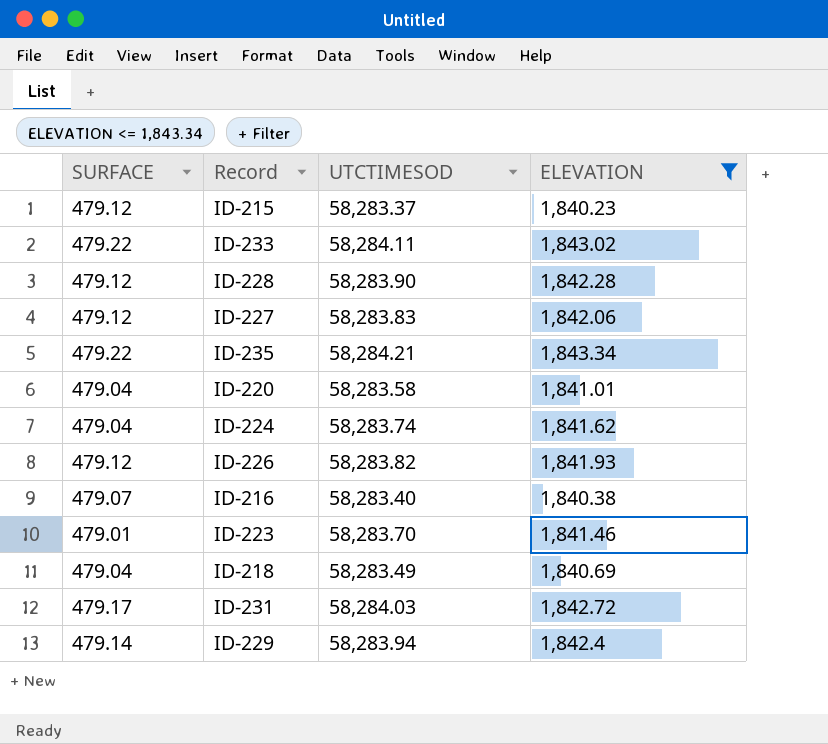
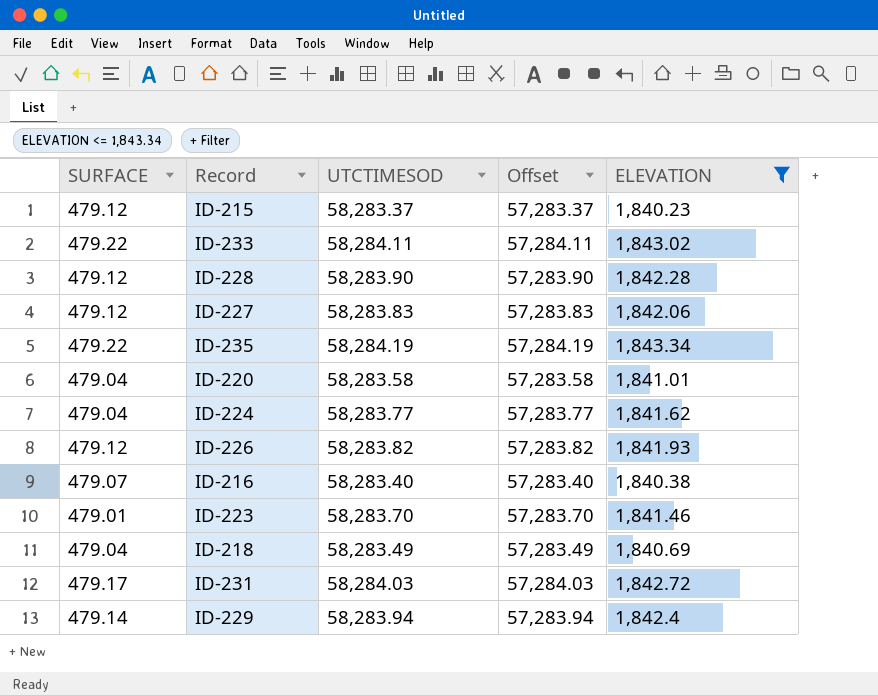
column Offset | formula: none -> [UTCTIMESOD] - 1000
ID-235 | UTCTIMESOD: 58,284.21 -> 58,284.19
ID-224 | UTCTIMESOD: 58,283.74 -> 58,283.77

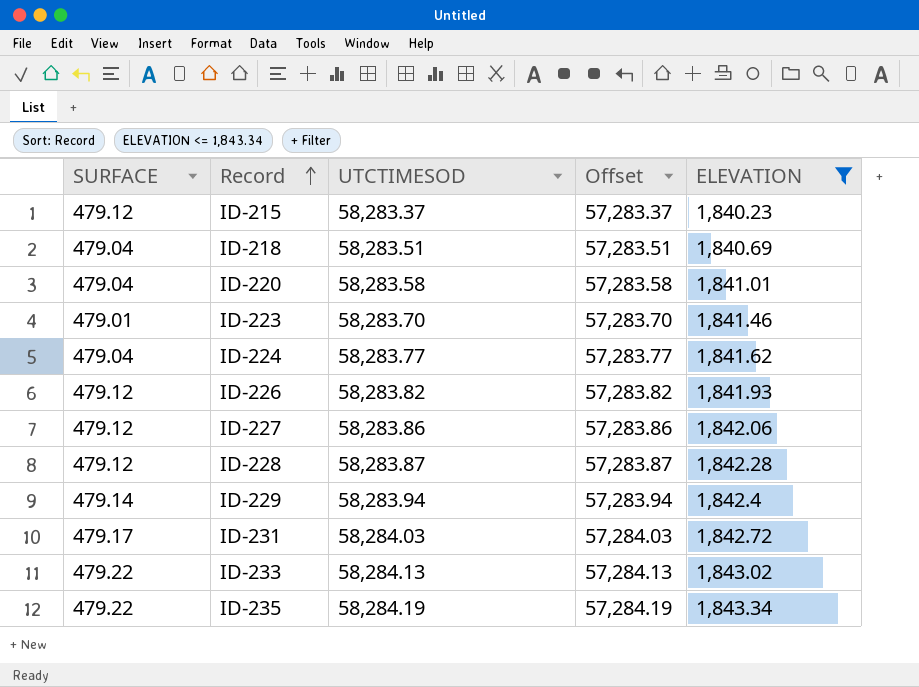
row order: none -> Record ascending
row ID-216: 479.07 | 58,283.40 | 57,283.40 | 1,840.38 -> none
ID-218 | UTCTIMESOD: 58,283.49 -> 58,283.51
ID-218 | Offset: 57,283.49 -> 57,283.51
ID-227 | UTCTIMESOD: 58,283.83 -> 58,283.86
ID-227 | Offset: 57,283.83 -> 57,283.86
ID-228 | UTCTIMESOD: 58,283.90 -> 58,283.87
ID-228 | Offset: 57,283.90 -> 57,283.87
ID-233 | UTCTIMESOD: 58,284.11 -> 58,284.13
ID-233 | Offset: 57,284.11 -> 57,284.13

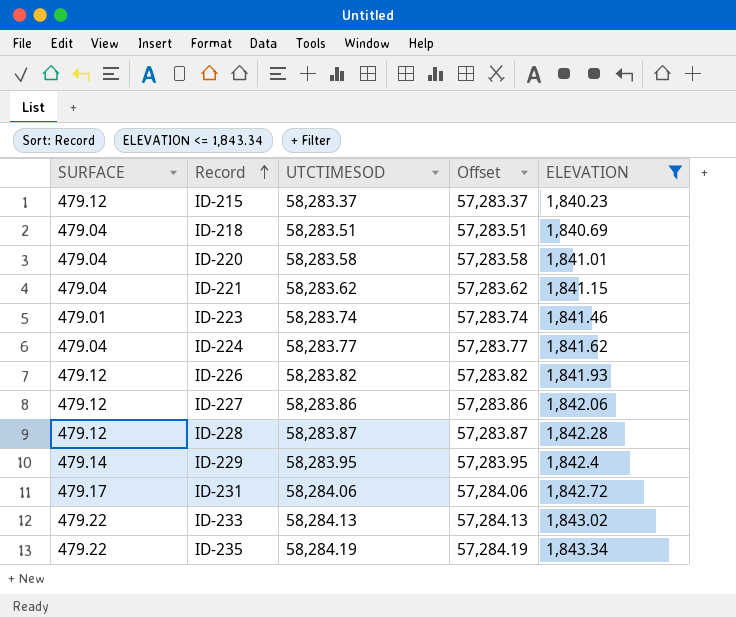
row ID-221: none -> 479.04 | 58,283.62 | 57,283.62 | 1,841.15
ID-223 | UTCTIMESOD: 58,283.70 -> 58,283.74
ID-223 | Offset: 57,283.70 -> 57,283.74
ID-229 | UTCTIMESOD: 58,283.94 -> 58,283.95
ID-229 | Offset: 57,283.94 -> 57,283.95
ID-231 | UTCTIMESOD: 58,284.03 -> 58,284.06
ID-231 | Offset: 57,284.03 -> 57,284.06

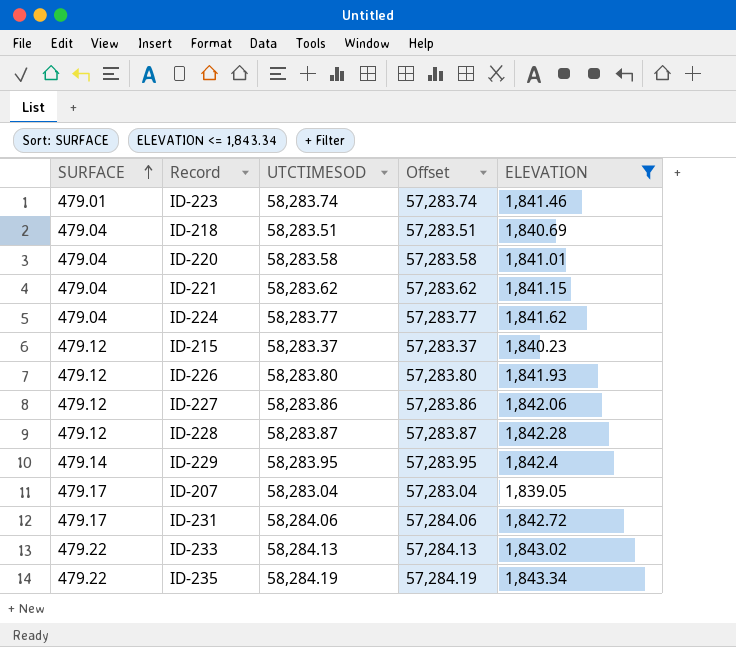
row order: Record ascending -> SURFACE ascending
ID-226 | UTCTIMESOD: 58,283.82 -> 58,283.80
ID-226 | Offset: 57,283.82 -> 57,283.80
row ID-207: none -> 479.17 | 58,283.04 | 57,283.04 | 1,839.05

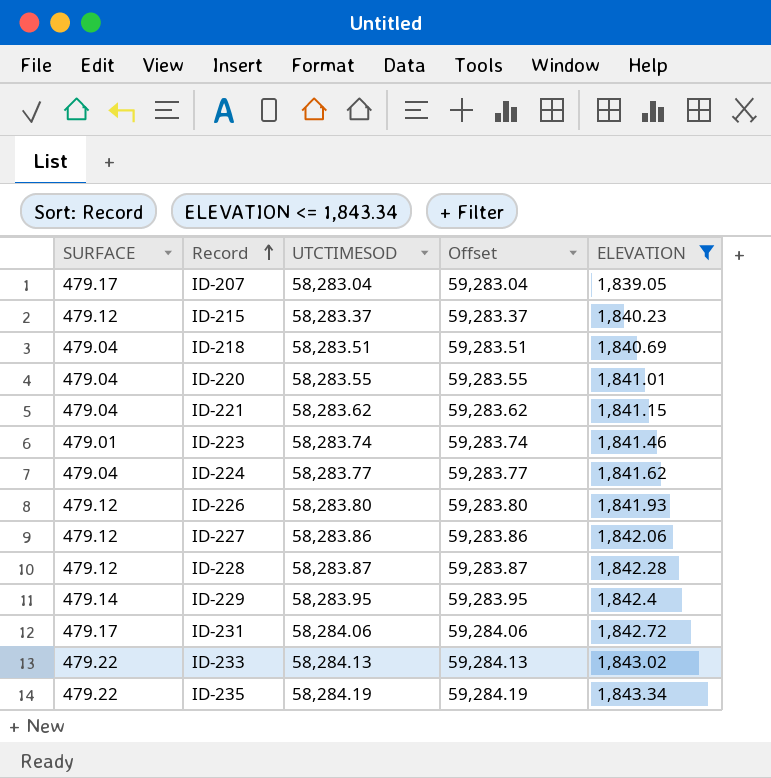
row order: SURFACE ascending -> Record ascending
column Offset | formula: [UTCTIMESOD] - 1000 -> [UTCTIMESOD] + 1000
ID-220 | UTCTIMESOD: 58,283.58 -> 58,283.55

